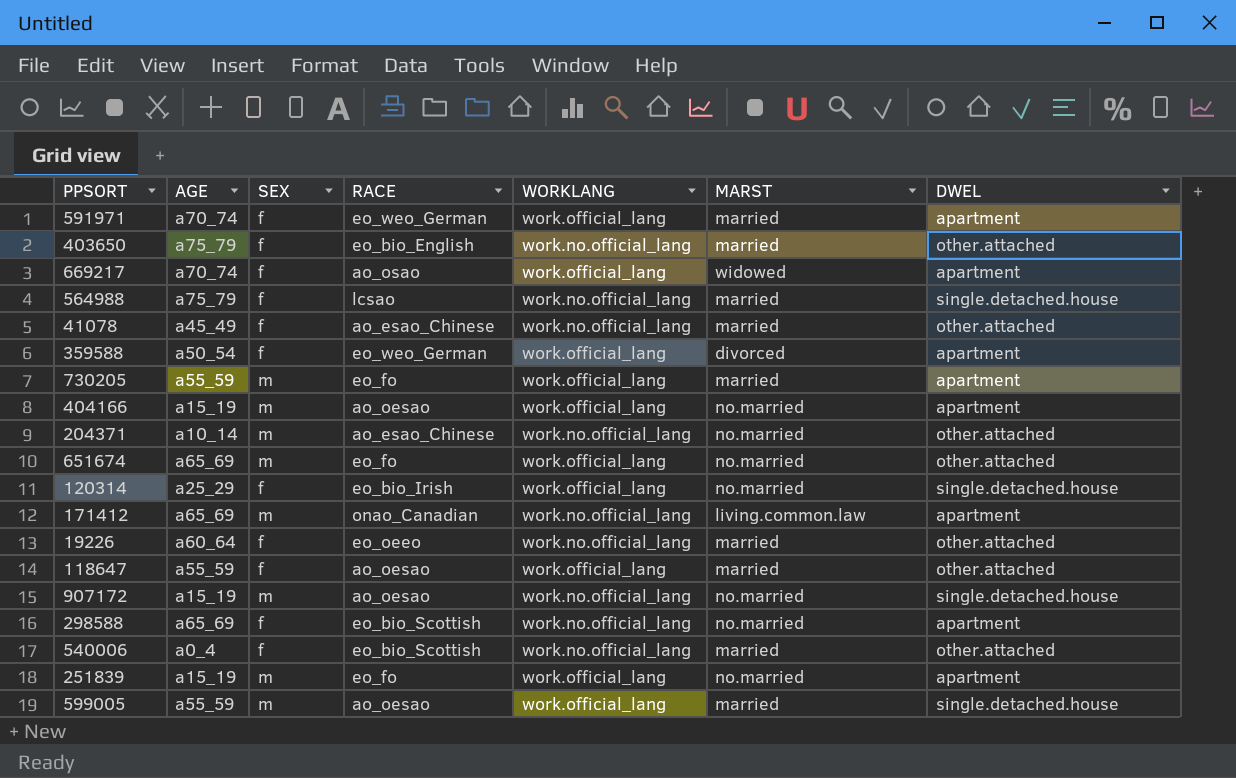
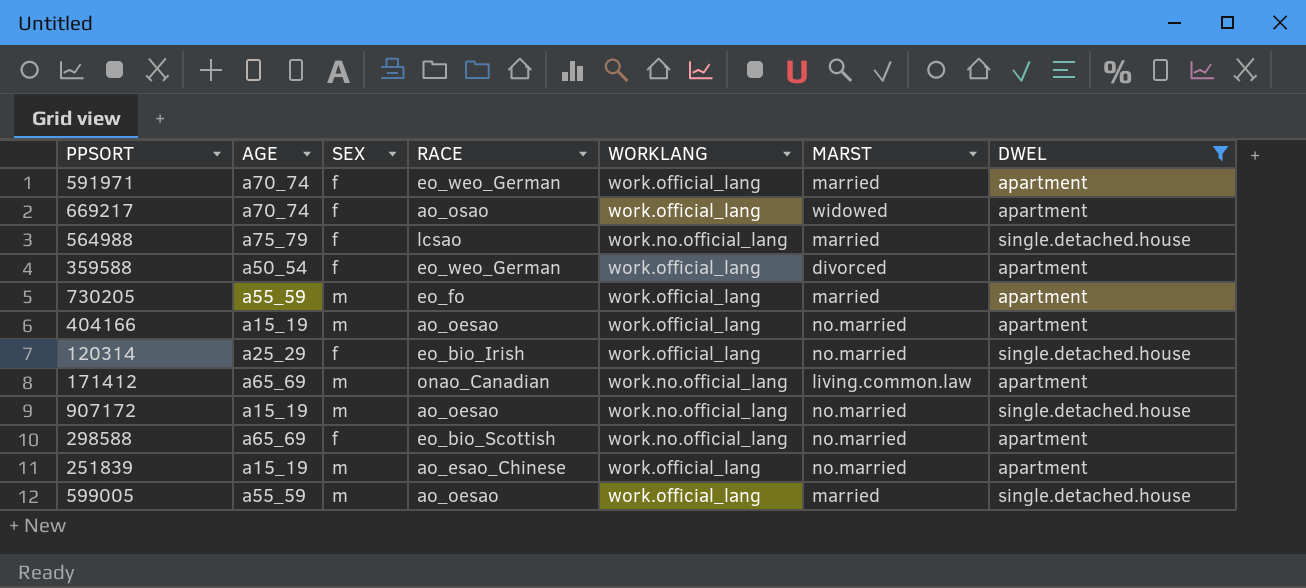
filter: none -> DWEL != other.attached
251839 | RACE: eo_fo -> ao_esao_Chinese

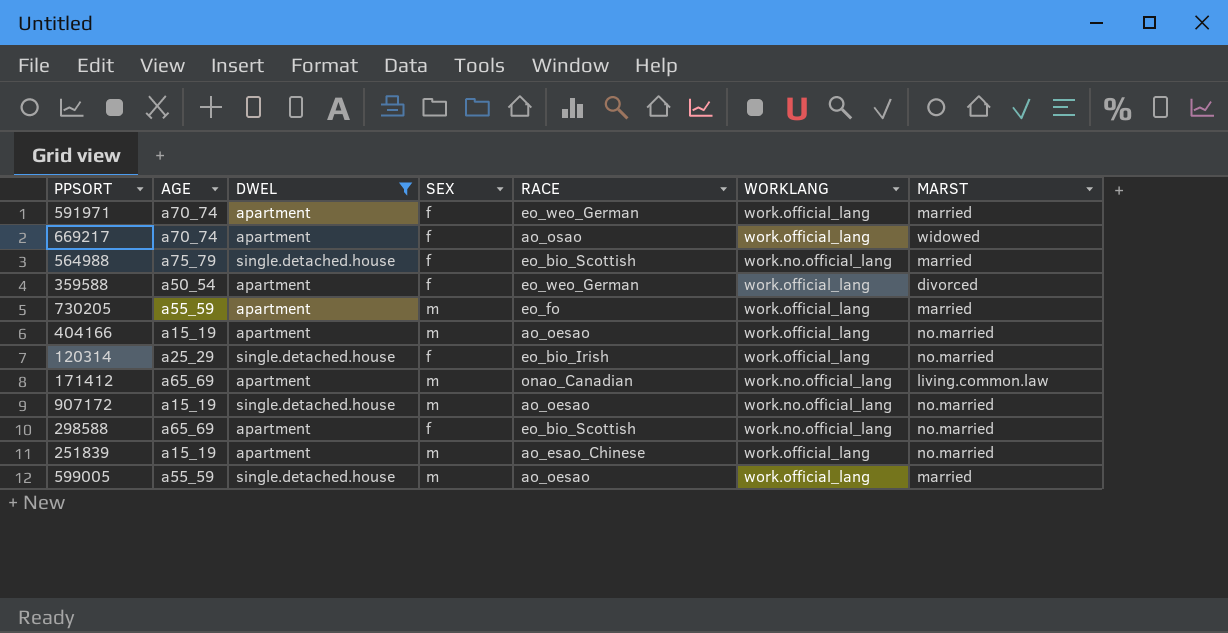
column DWEL | position: 7 -> 3
564988 | RACE: lcsao -> eo_bio_Scottish

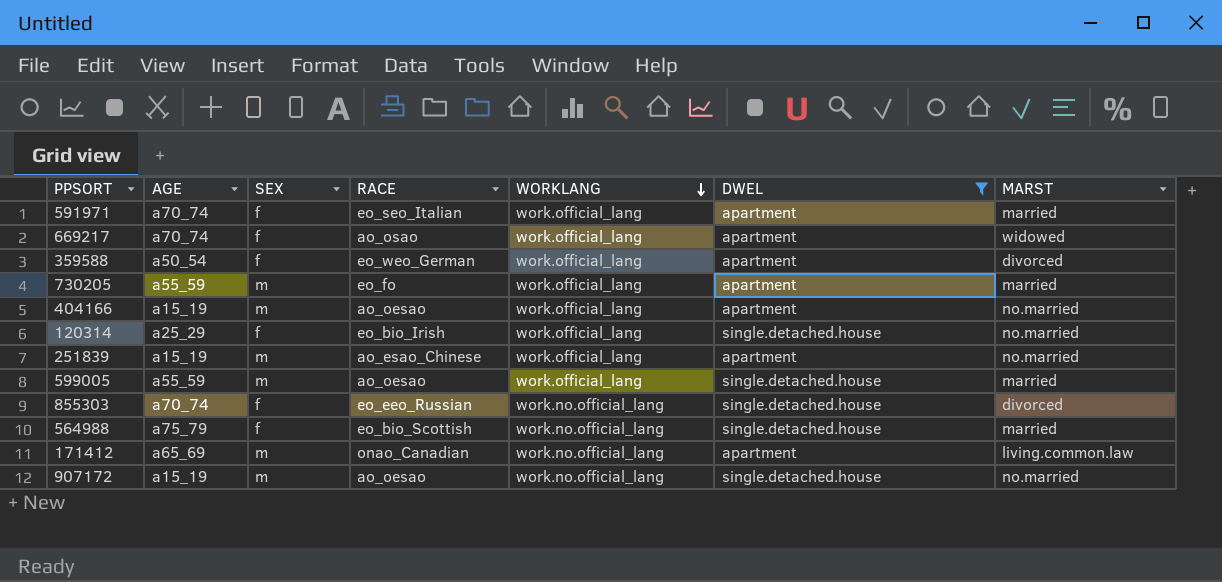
row order: none -> WORKLANG descending
column DWEL | position: 3 -> 6
row 298588: a65_69 | apartment | f | eo_bio_Scottish | work.no.official_lang | no.married -> none
591971 | RACE: eo_weo_German -> eo_seo_Italian
row 855303: none -> a70_74 | f | eo_eeo_Russian | work.no.official_lang | single.detached.house | divorced

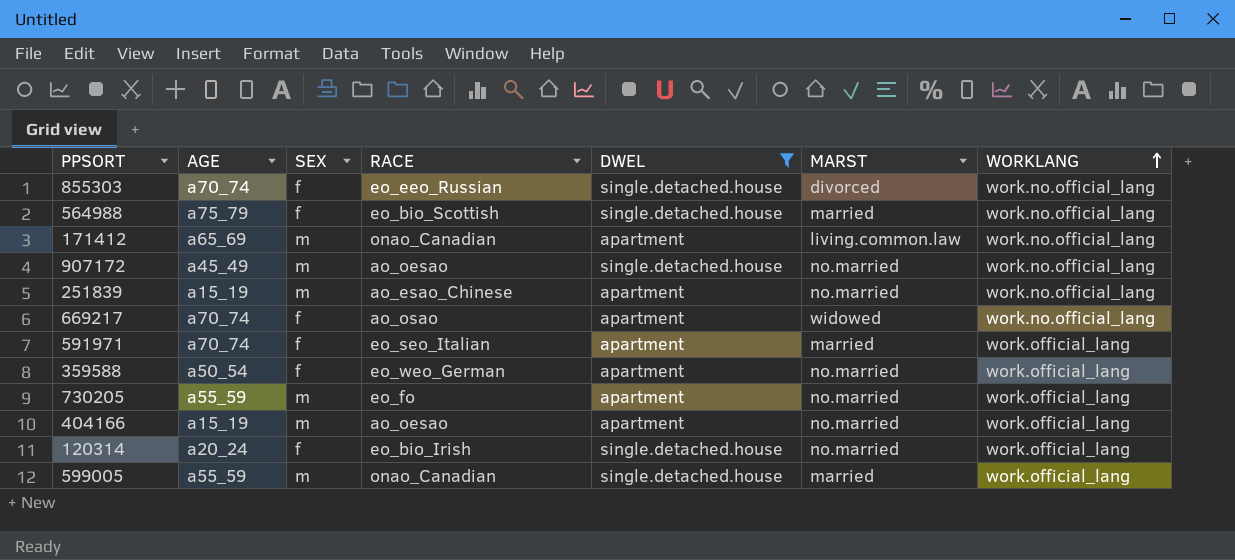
row order: WORKLANG descending -> WORKLANG ascending
column WORKLANG | position: 5 -> 7
907172 | AGE: a15_19 -> a45_49
251839 | WORKLANG: work.official_lang -> work.no.official_lang
669217 | WORKLANG: work.official_lang -> work.no.official_lang
359588 | MARST: divorced -> no.married
730205 | MARST: married -> no.married
120314 | AGE: a25_29 -> a20_24
599005 | RACE: ao_oesao -> onao_Canadian

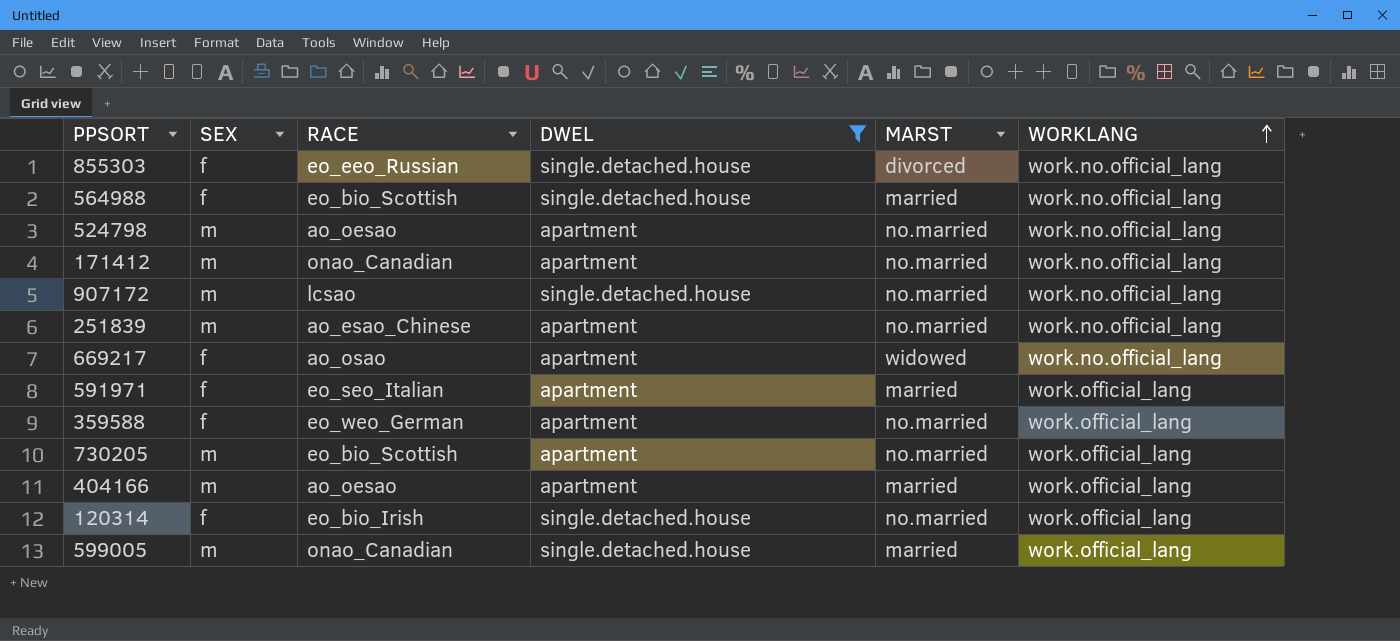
column AGE | position: 2 -> none
row 524798: none -> m | ao_oesao | apartment | no.married | work.no.official_lang
171412 | MARST: living.common.law -> no.married
907172 | RACE: ao_oesao -> lcsao
730205 | RACE: eo_fo -> eo_bio_Scottish
404166 | MARST: no.married -> married

